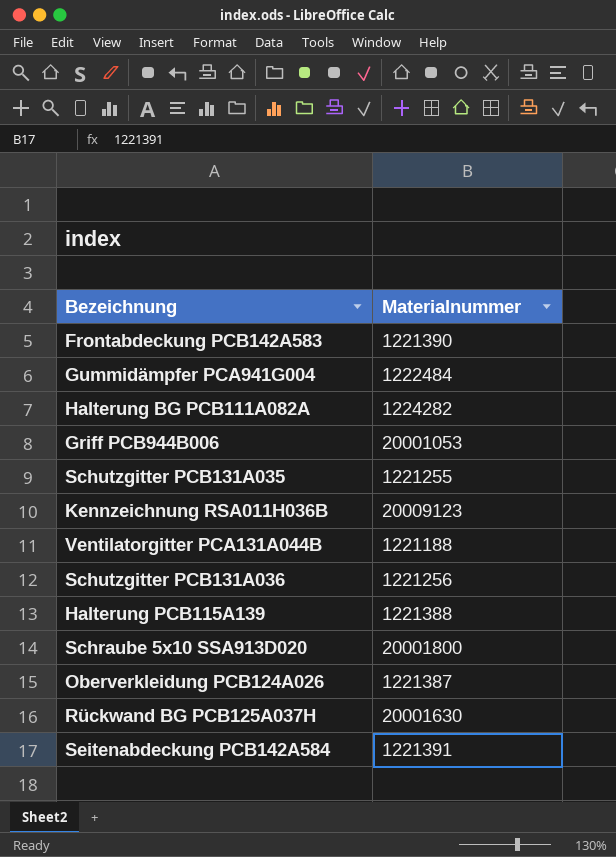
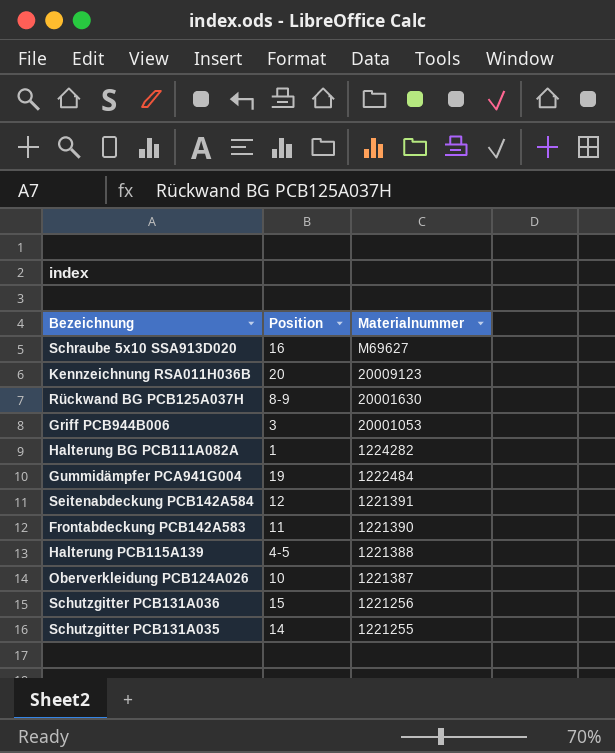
row order: none -> Materialnummer descending
column Position | position: none -> 2
row Ventilatorgitter PCA131A044B: 1221188 -> none
Schraube 5x10 SSA913D020 | Materialnummer: 20001800 -> M69627

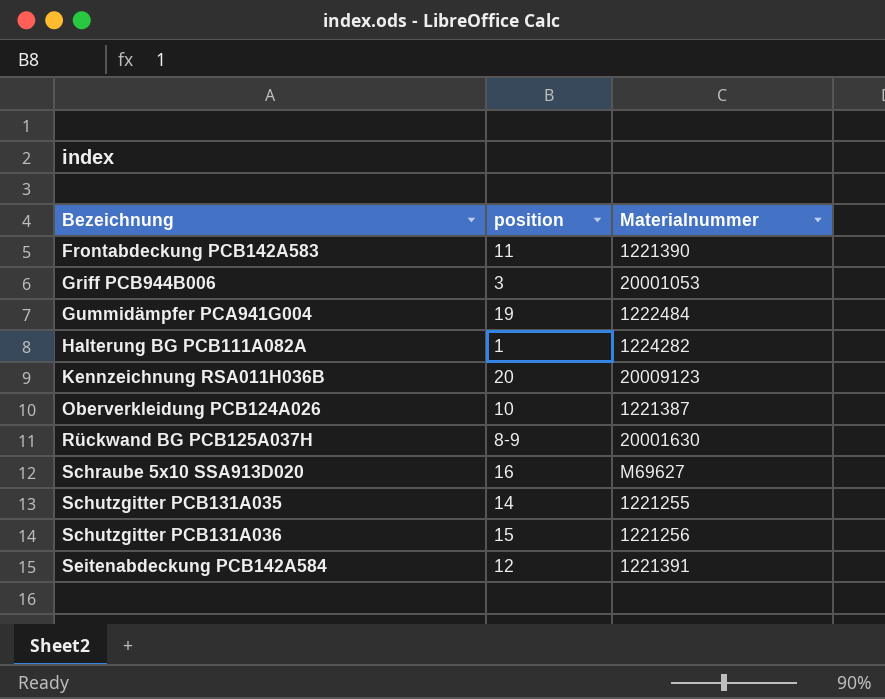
row order: Materialnummer descending -> Bezeichnung ascending
column name: Position -> position
row Halterung PCB115A139: 4-5 | 1221388 -> none

